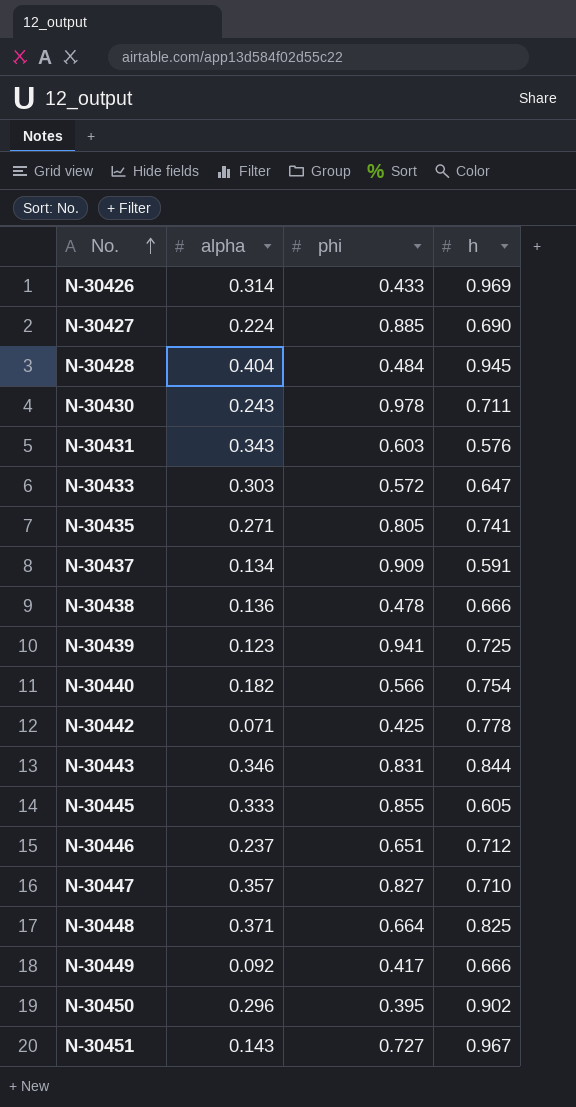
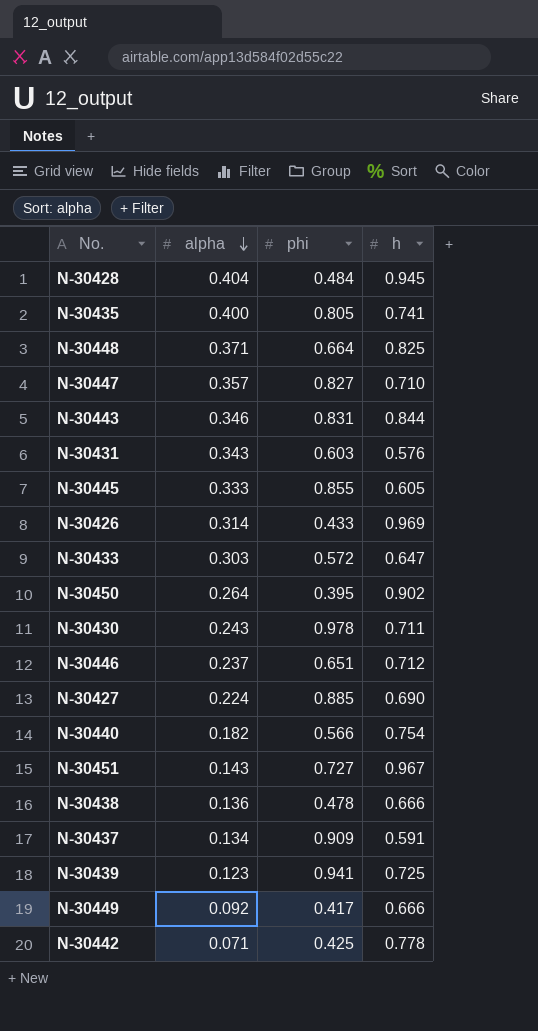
row order: No. ascending -> alpha descending
N-30435 | alpha: 0.271 -> 0.400
N-30450 | alpha: 0.296 -> 0.264

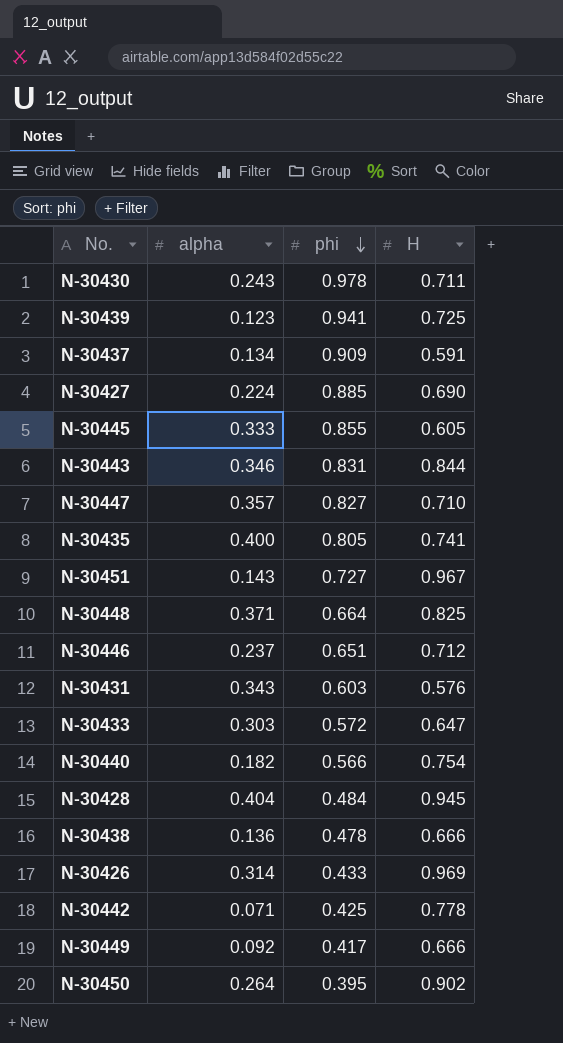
row order: alpha descending -> phi descending
column name: h -> H

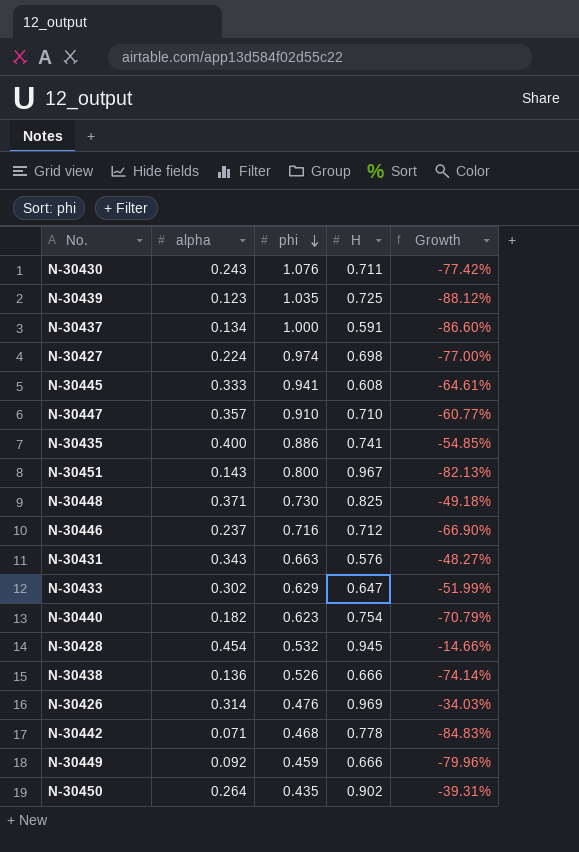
column Growth | formula: none -> ([alpha] - [phi]) / [phi]
row N-30443: 0.346 | 0.831 | 0.844 -> none
N-30430 | phi: 0.978 -> 1.076
N-30439 | phi: 0.941 -> 1.035
N-30437 | phi: 0.909 -> 1.000
N-30427 | phi: 0.885 -> 0.974
N-30427 | H: 0.690 -> 0.698
N-30445 | phi: 0.855 -> 0.941
N-30445 | H: 0.605 -> 0.608
N-30447 | phi: 0.827 -> 0.910
N-30435 | phi: 0.805 -> 0.886
N-30451 | phi: 0.727 -> 0.800
N-30448 | phi: 0.664 -> 0.730
N-30446 | phi: 0.651 -> 0.716
N-30431 | phi: 0.603 -> 0.663
N-30433 | alpha: 0.303 -> 0.302
N-30433 | phi: 0.572 -> 0.629
N-30440 | phi: 0.566 -> 0.623
N-30428 | alpha: 0.404 -> 0.454
N-30428 | phi: 0.484 -> 0.532
N-30438 | phi: 0.478 -> 0.526
N-30426 | phi: 0.433 -> 0.476
N-30442 | phi: 0.425 -> 0.468
N-30449 | phi: 0.417 -> 0.459
N-30450 | phi: 0.395 -> 0.435

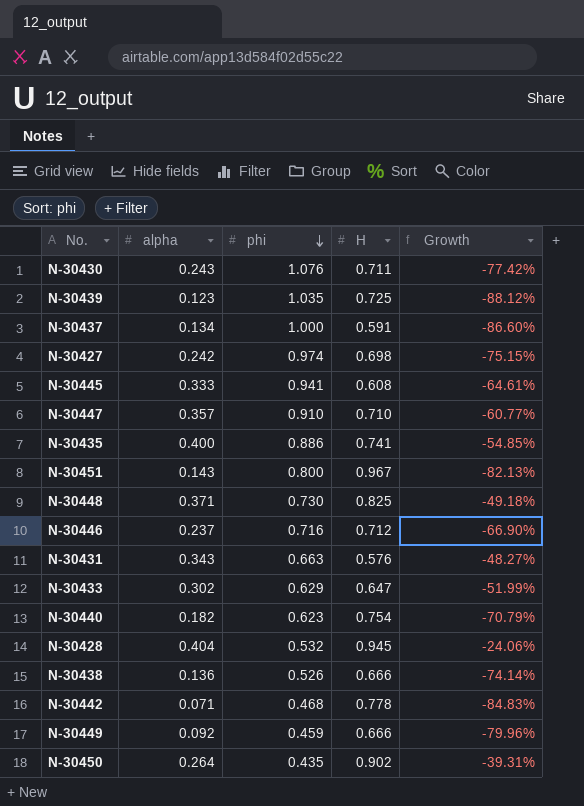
row N-30426: 0.314 | 0.476 | 0.969 | -34.03% -> none
N-30427 | alpha: 0.224 -> 0.242
N-30427 | Growth: -77.00% -> -75.15%
N-30428 | alpha: 0.454 -> 0.404
N-30428 | Growth: -14.66% -> -24.06%

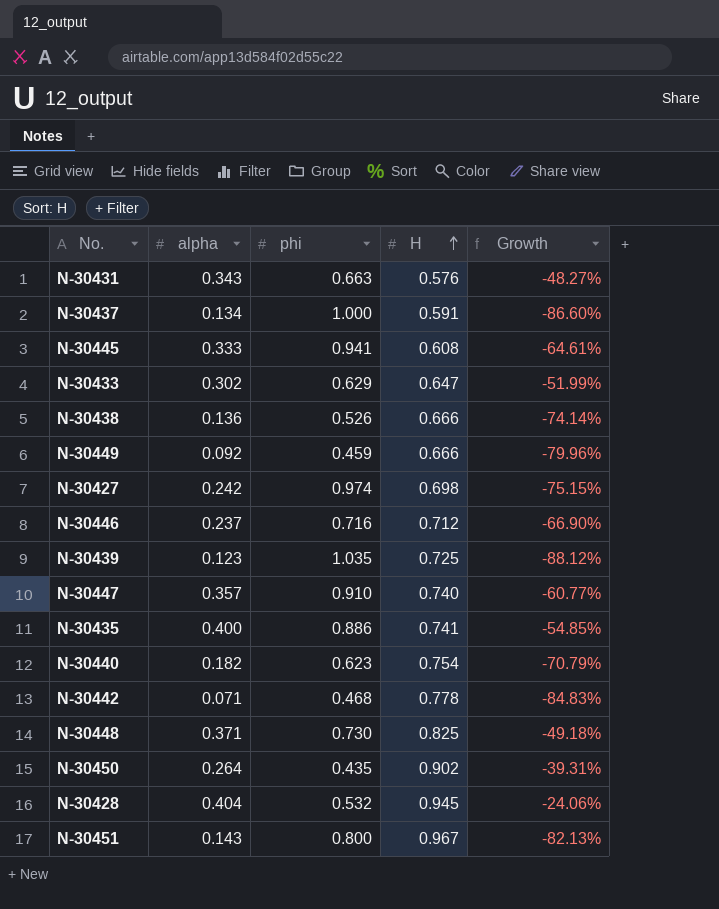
row order: phi descending -> H ascending
row N-30430: 0.243 | 1.076 | 0.711 | -77.42% -> none
N-30447 | H: 0.710 -> 0.740

